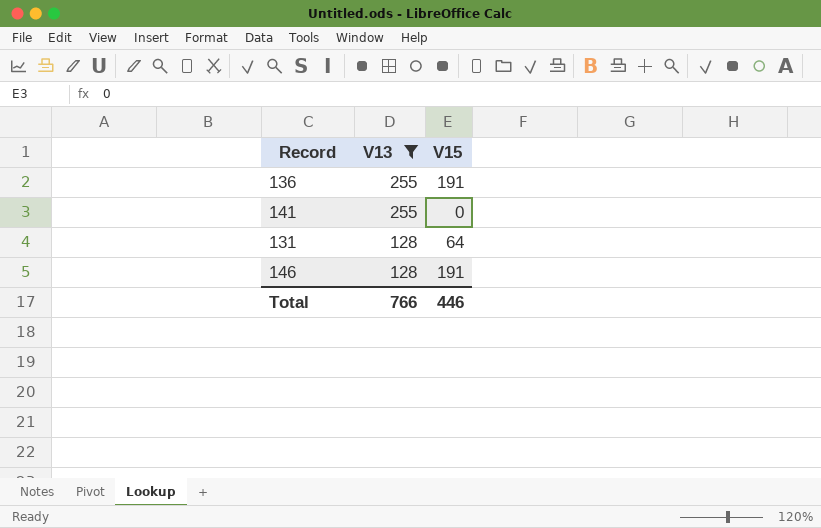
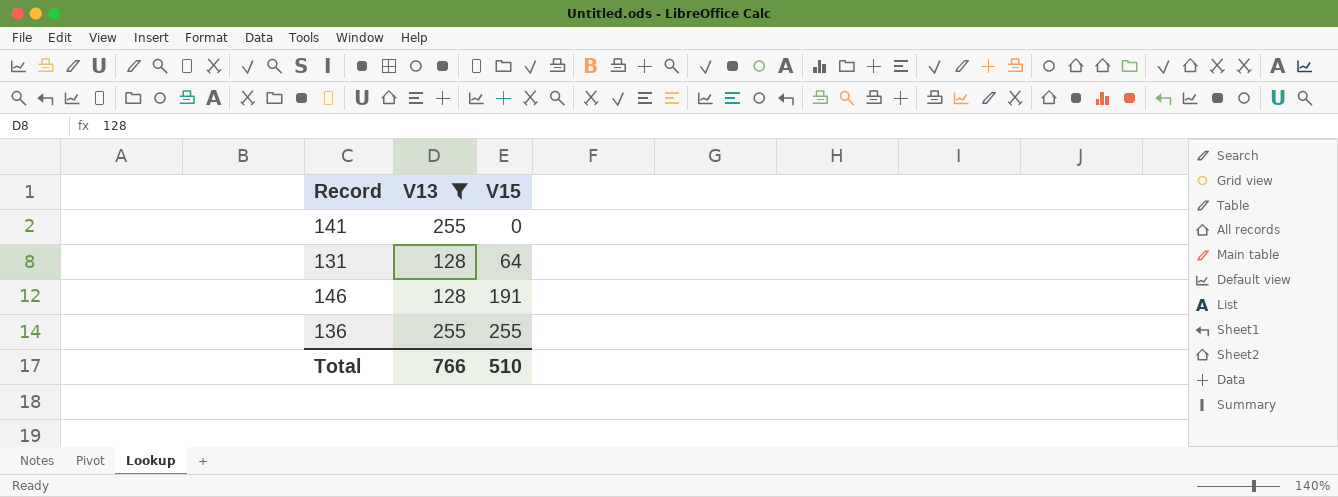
row order: V13 descending -> V15 ascending
136 | V15: 191 -> 255
Total | V15: 446 -> 510

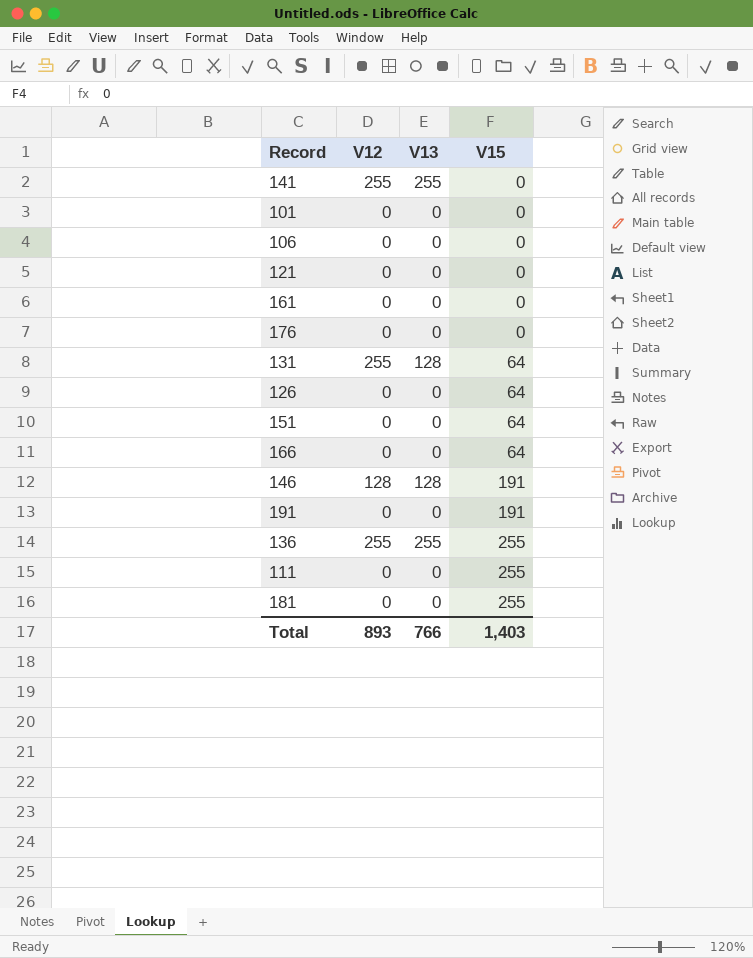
filter: V13 != 0 -> none
column V12 | position: none -> 2
Total | V15: 510 -> 1,403

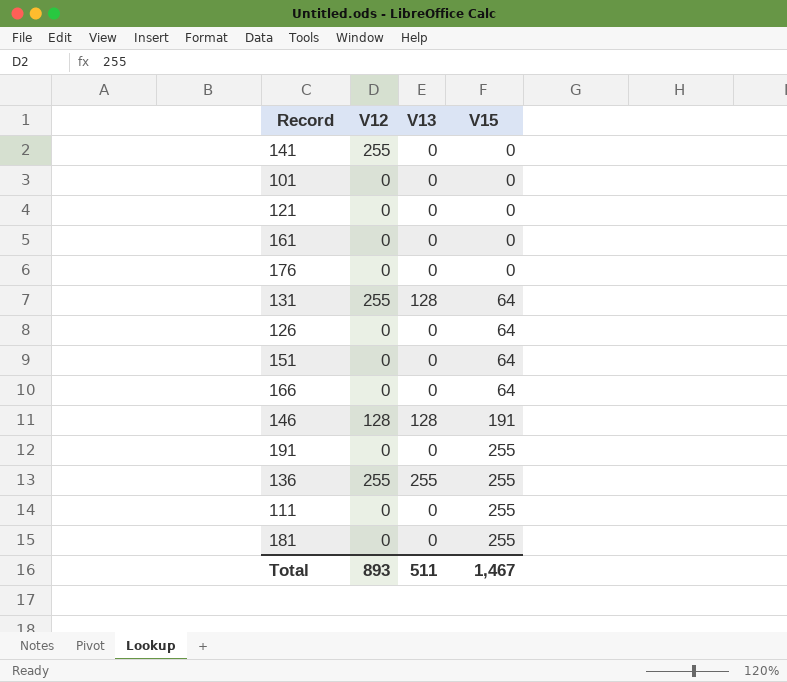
row 106: 0 | 0 | 0 -> none
141 | V13: 255 -> 0
191 | V15: 191 -> 255
Total | V13: 766 -> 511
Total | V15: 1,403 -> 1,467

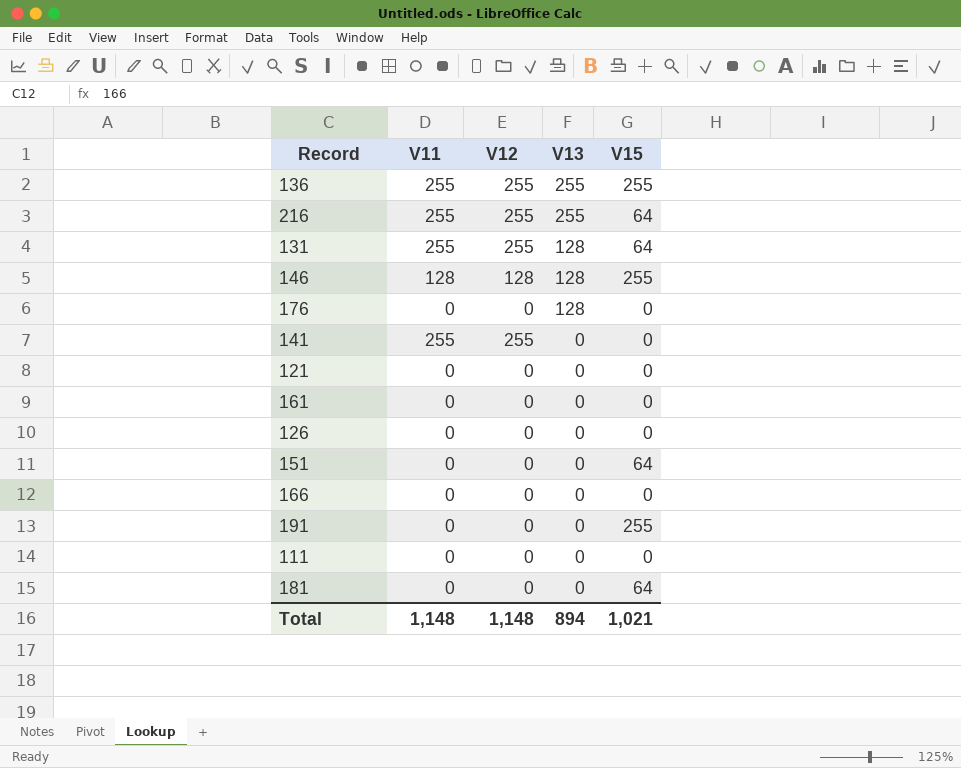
row order: V15 ascending -> V13 descending
column V11 | position: none -> 2
row 101: 0 | 0 | 0 -> none
row 216: none -> 255 | 255 | 255 | 64
146 | V15: 191 -> 255
176 | V13: 0 -> 128
126 | V15: 64 -> 0
166 | V15: 64 -> 0
111 | V15: 255 -> 0
181 | V15: 255 -> 64
Total | V12: 893 -> 1,148
Total | V13: 511 -> 894
Total | V15: 1,467 -> 1,021

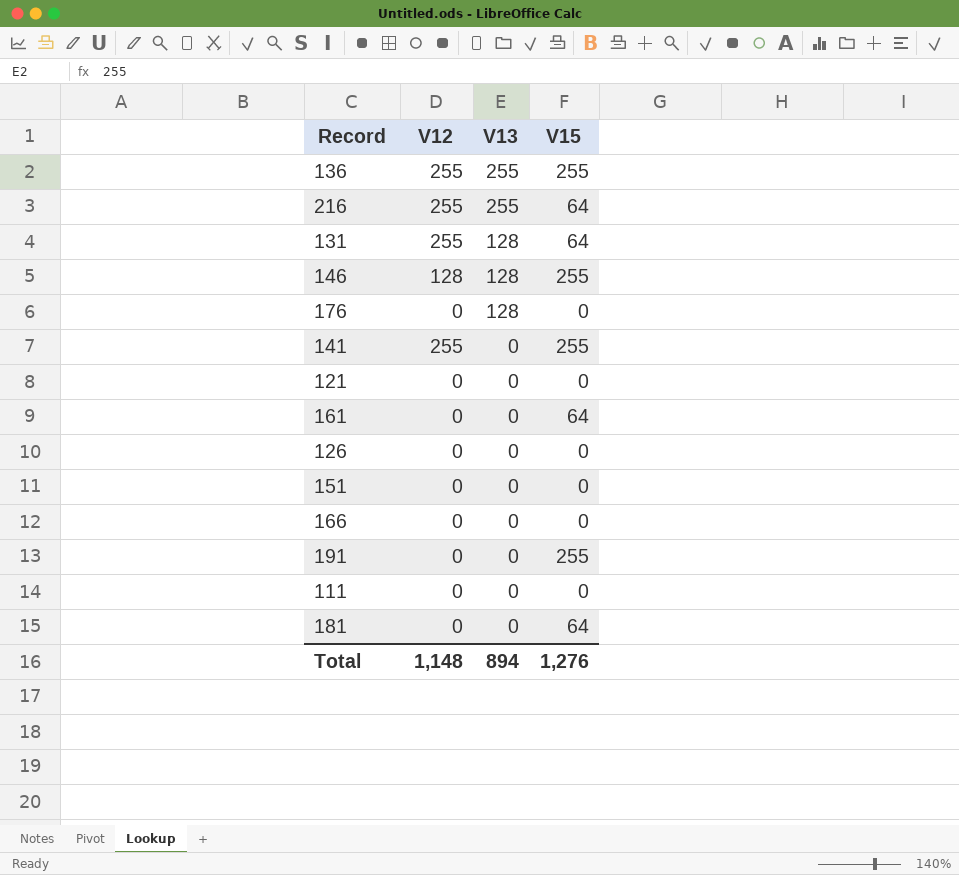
column V11 | position: 2 -> none
141 | V15: 0 -> 255
161 | V15: 0 -> 64
151 | V15: 64 -> 0
Total | V15: 1,021 -> 1,276

